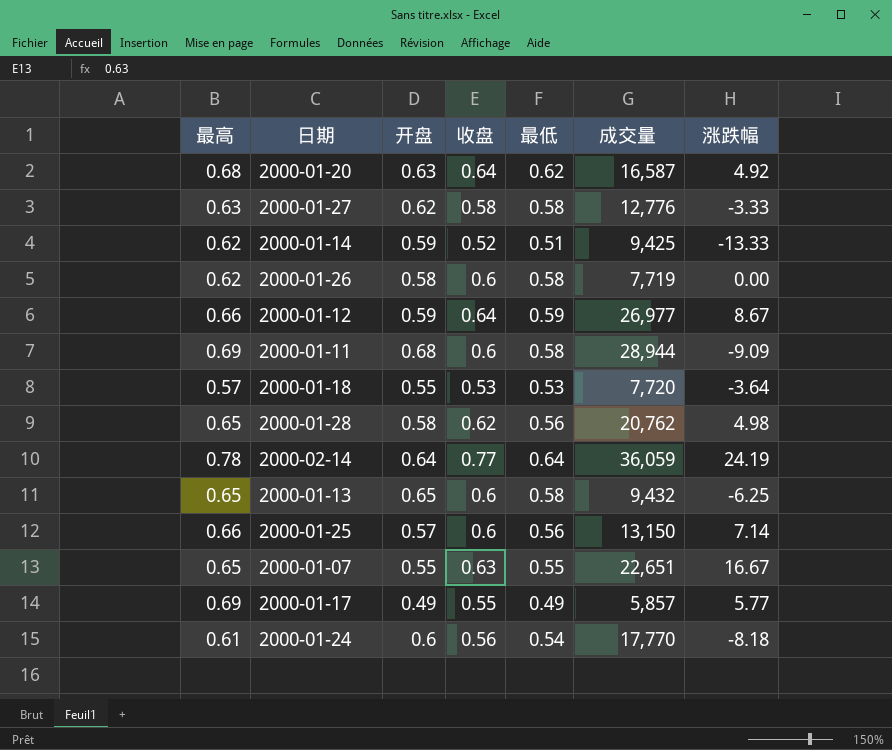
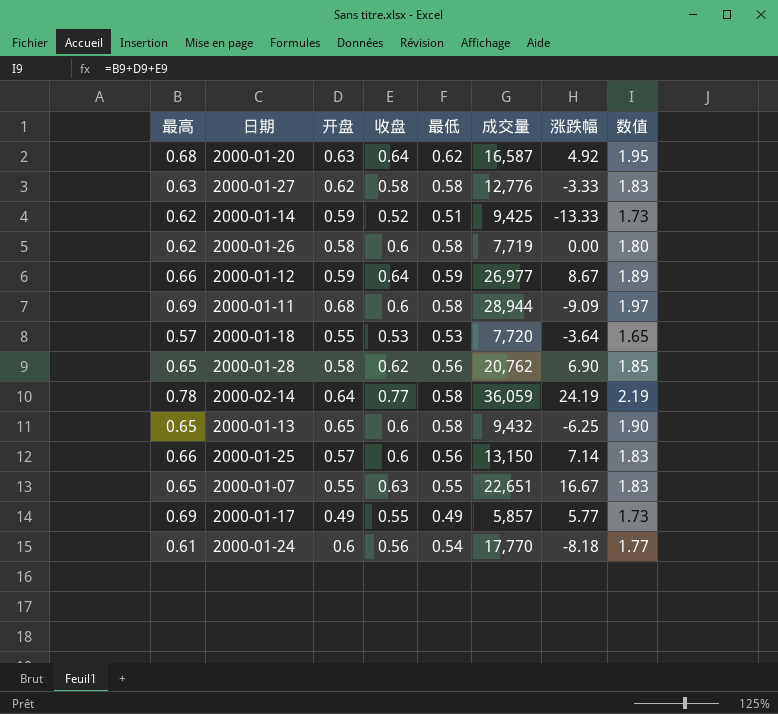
column 数值 | formula: none -> [最高] + [开盘] + [收盘]
2000-01-28 | 涨跌幅: 4.98 -> 6.90
2000-02-14 | 最低: 0.64 -> 0.58

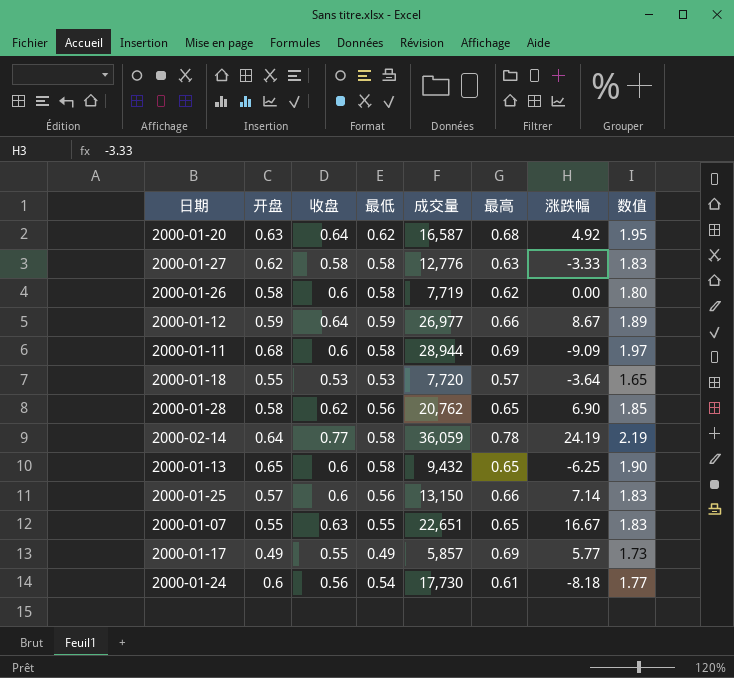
column 最高 | position: 1 -> 6
row 2000-01-14: 0.62 | 0.59 | 0.52 | 0.51 | 9,425 | -13.33 | 1.73 -> none
2000-01-24 | 成交量: 17,770 -> 17,730

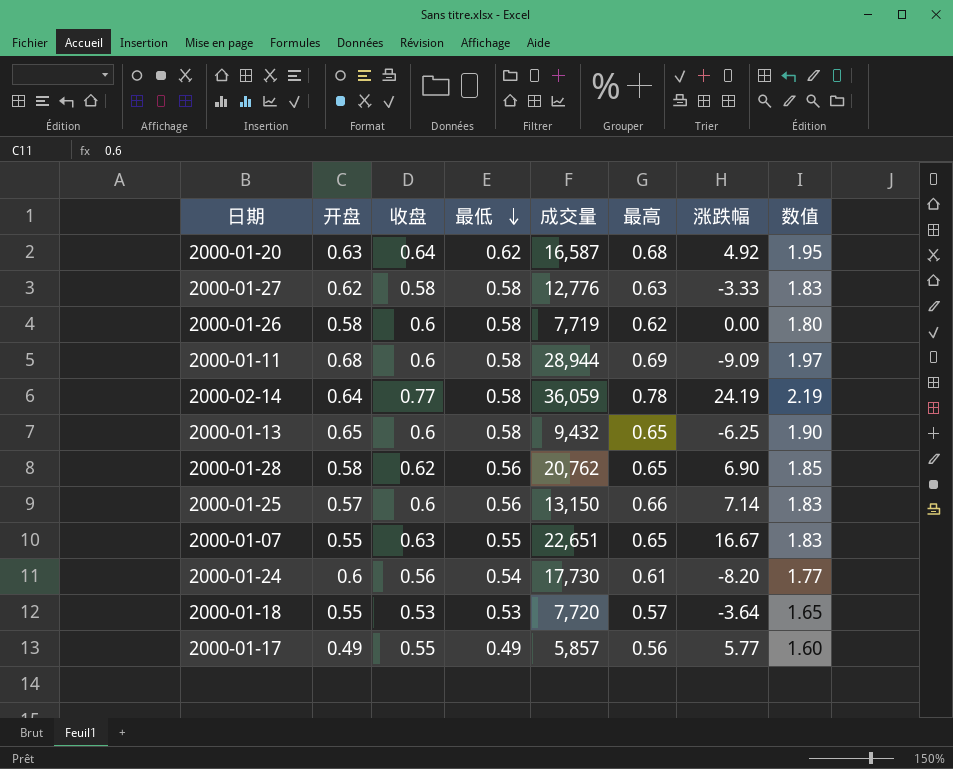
row order: none -> 最低 descending
row 2000-01-12: 0.59 | 0.64 | 0.59 | 26,977 | 0.66 | 8.67 | 1.89 -> none
2000-01-24 | 涨跌幅: -8.18 -> -8.20
2000-01-17 | 最高: 0.69 -> 0.56
2000-01-17 | 数值: 1.73 -> 1.60

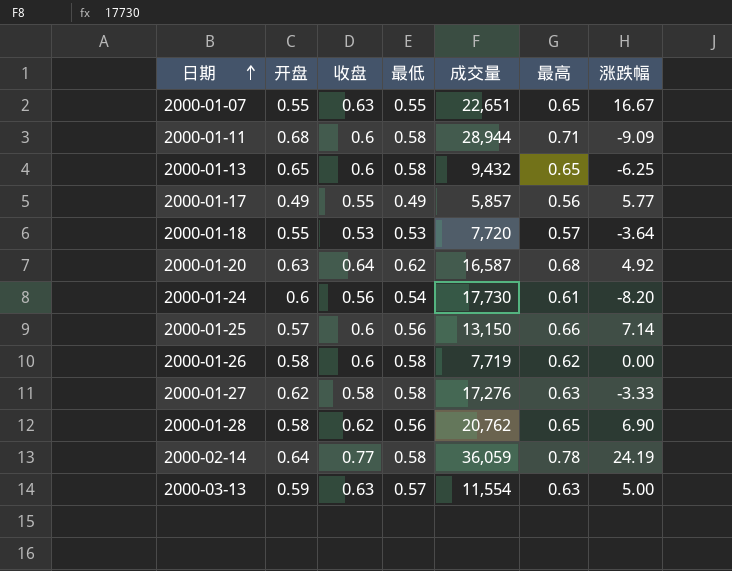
row order: 最低 descending -> 日期 ascending
column 数值 | formula: [开盘] + [收盘] + [最高] -> none
2000-01-11 | 最高: 0.69 -> 0.71
2000-01-27 | 成交量: 12,776 -> 17,276
row 2000-03-13: none -> 0.59 | 0.63 | 0.57 | 11,554 | 0.63 | 5.00

